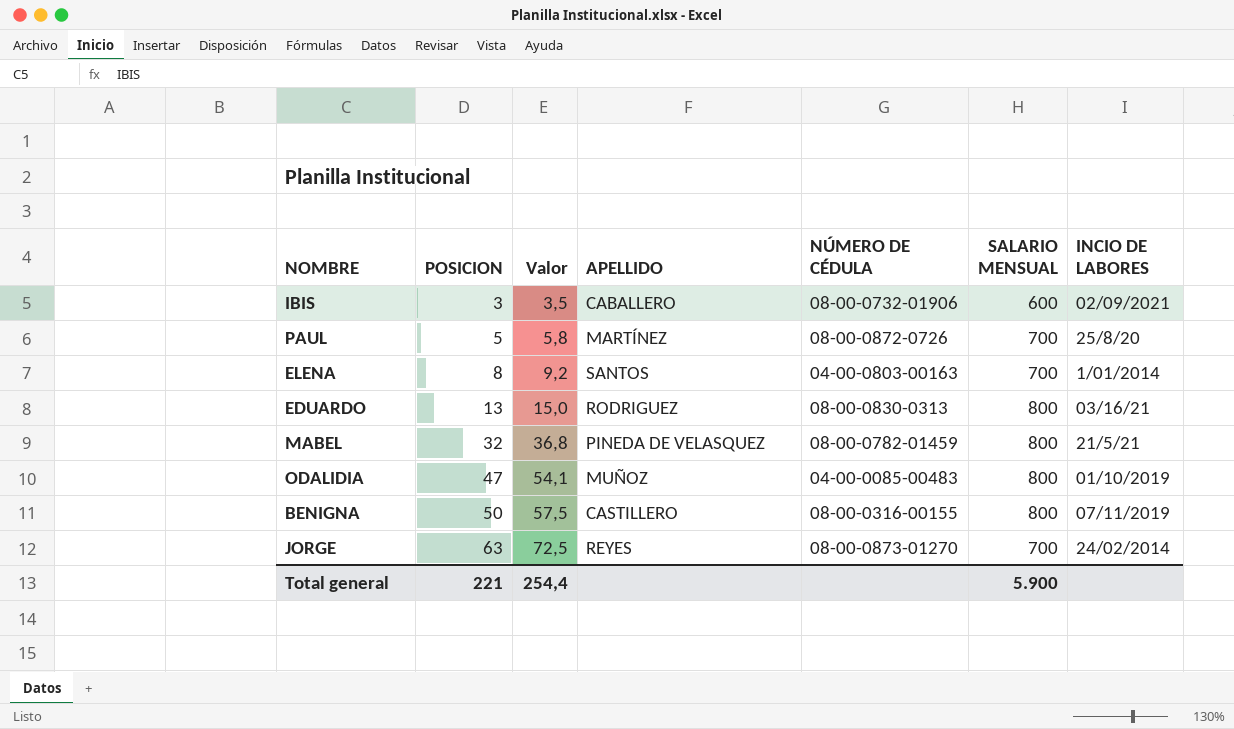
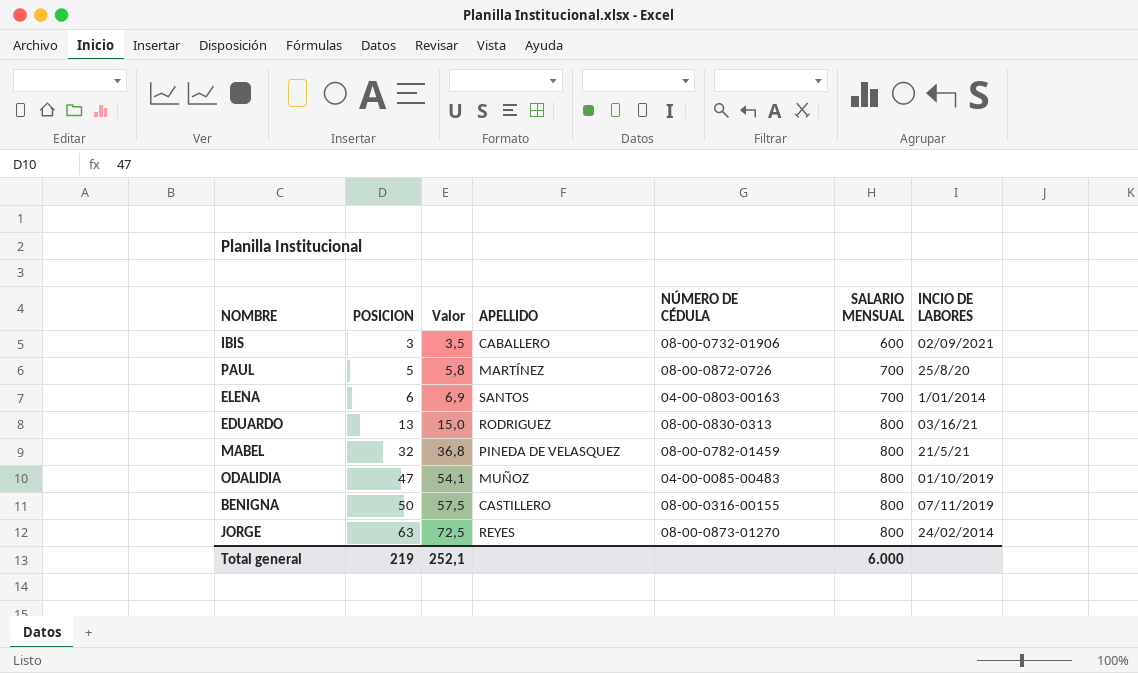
ELENA | POSICION: 8 -> 6
ELENA | Valor: 9,2 -> 6,9
JORGE | SALARIO MENSUAL: 700 -> 800
Total general | POSICION: 221 -> 219
Total general | Valor: 254,4 -> 252,1
Total general | SALARIO MENSUAL: 5.900 -> 6.000

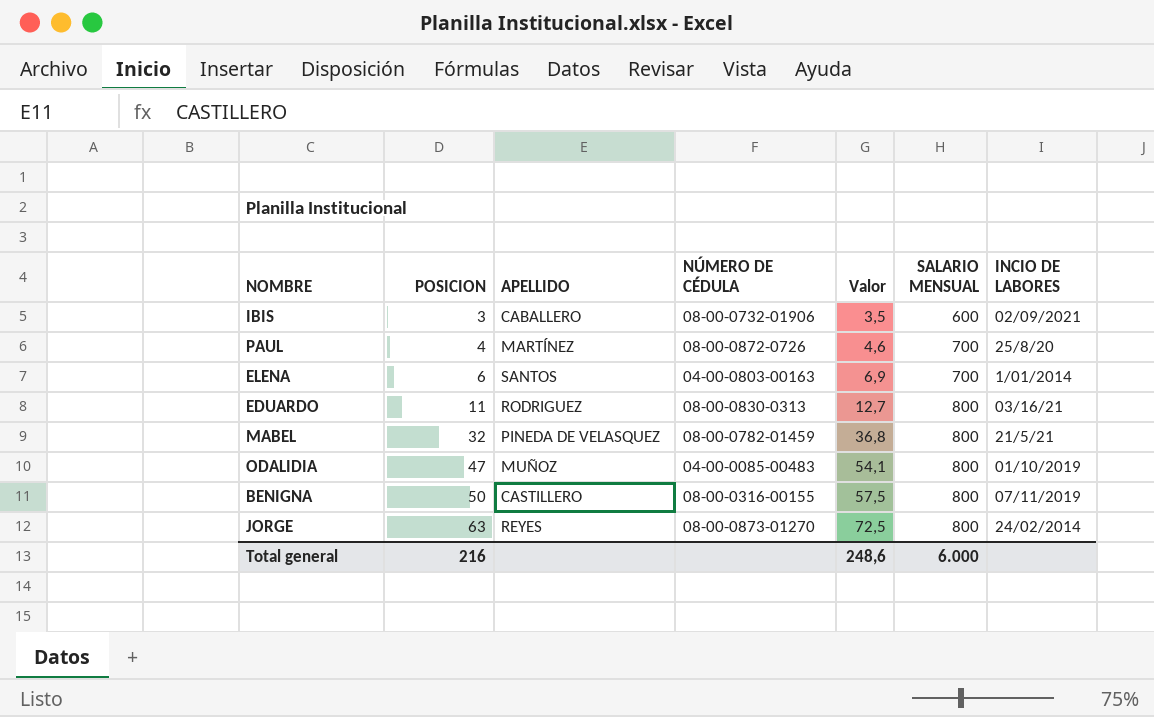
column Valor | position: 3 -> 5
PAUL | POSICION: 5 -> 4
PAUL | Valor: 5,8 -> 4,6
EDUARDO | POSICION: 13 -> 11
EDUARDO | Valor: 15,0 -> 12,7
Total general | POSICION: 219 -> 216
Total general | Valor: 252,1 -> 248,6

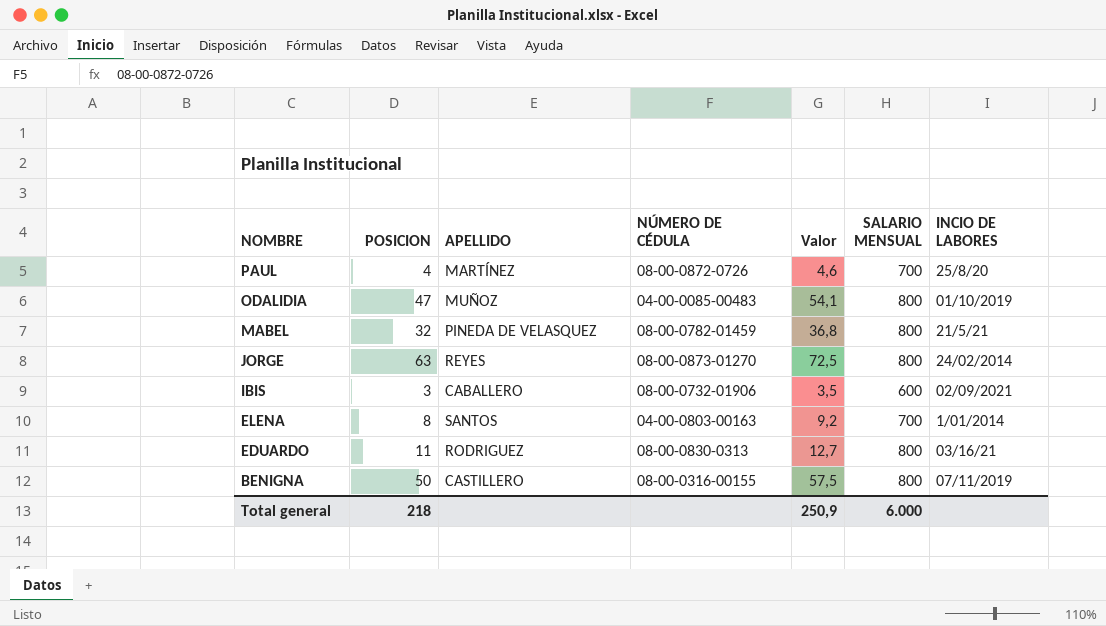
row order: POSICION ascending -> NOMBRE descending
ELENA | POSICION: 6 -> 8
ELENA | Valor: 6,9 -> 9,2
Total general | POSICION: 216 -> 218
Total general | Valor: 248,6 -> 250,9

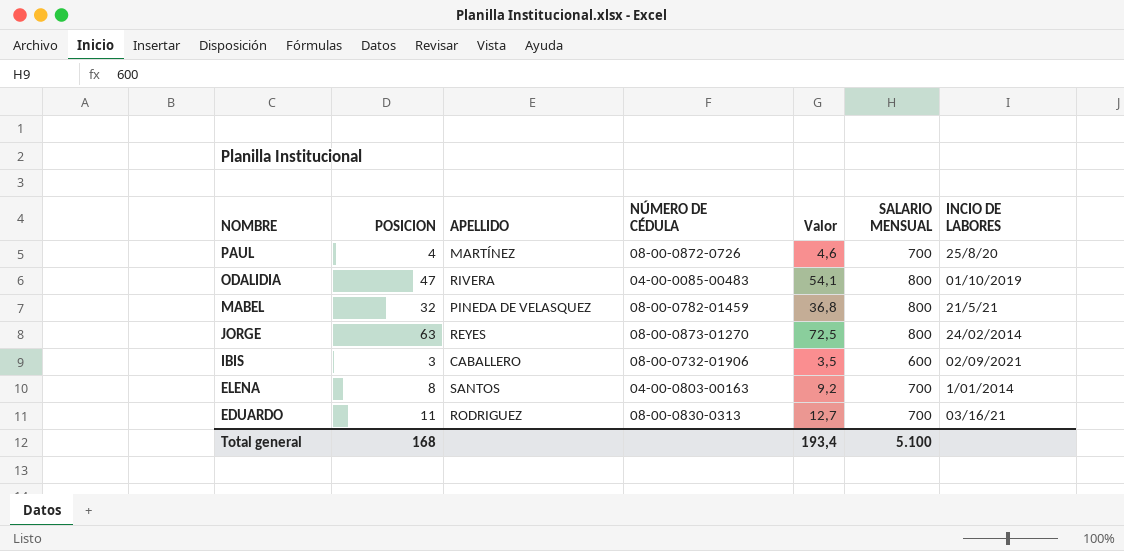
row BENIGNA: 50 | CASTILLERO | 08-00-0316-00155 | 57,5 | 800 | 07/11/2019 -> none
ODALIDIA | APELLIDO: MUÑOZ -> RIVERA
EDUARDO | SALARIO MENSUAL: 800 -> 700
Total general | POSICION: 218 -> 168
Total general | Valor: 250,9 -> 193,4
Total general | SALARIO MENSUAL: 6.000 -> 5.100

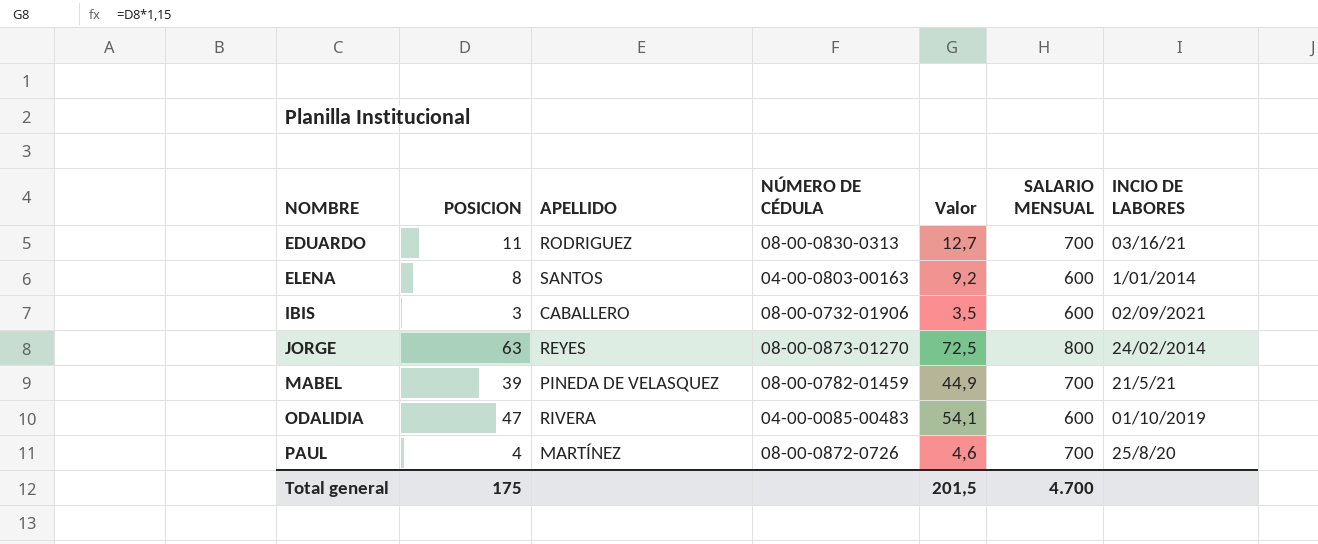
row order: NOMBRE descending -> NOMBRE ascending
ELENA | SALARIO MENSUAL: 700 -> 600
MABEL | POSICION: 32 -> 39
MABEL | Valor: 36,8 -> 44,9
MABEL | SALARIO MENSUAL: 800 -> 700
ODALIDIA | SALARIO MENSUAL: 800 -> 600
Total general | POSICION: 168 -> 175
Total general | Valor: 193,4 -> 201,5
Total general | SALARIO MENSUAL: 5.100 -> 4.700

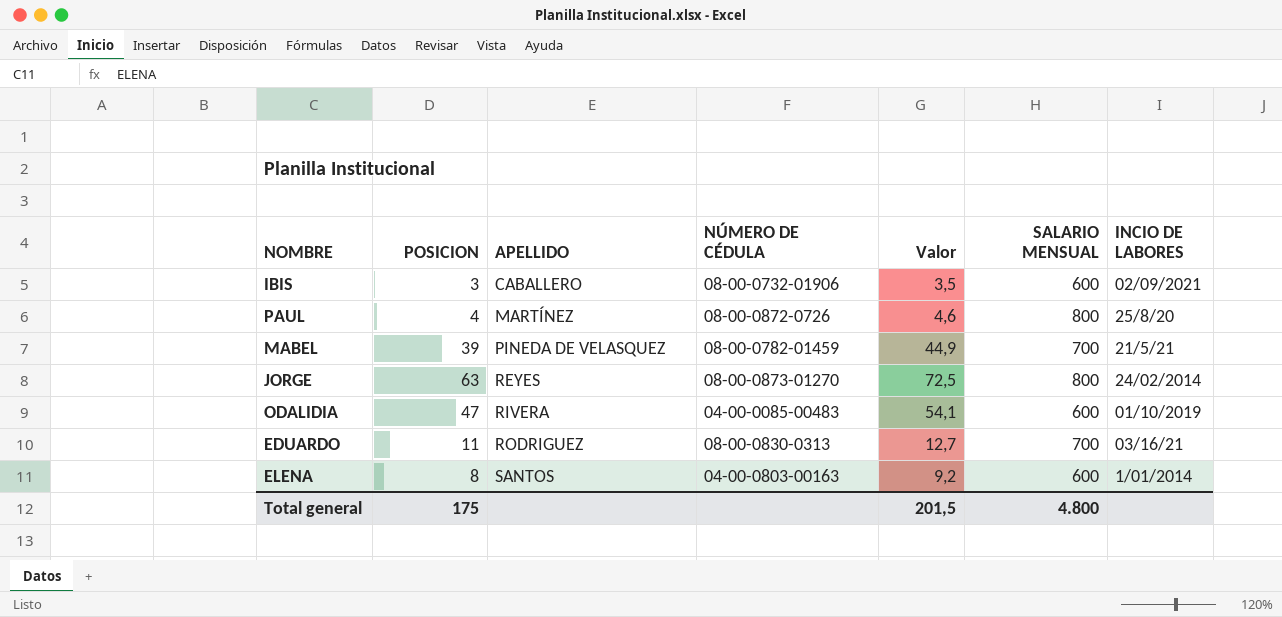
row order: NOMBRE ascending -> APELLIDO ascending
PAUL | SALARIO MENSUAL: 700 -> 800
Total general | SALARIO MENSUAL: 4.700 -> 4.800

